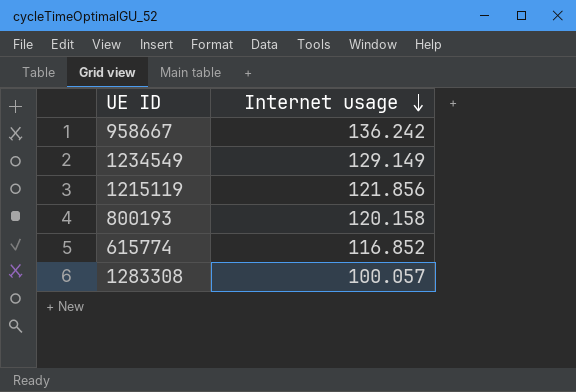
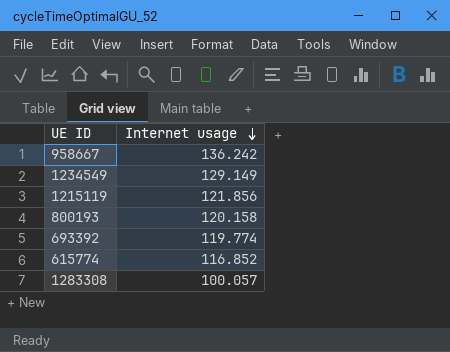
row 693392: none -> 119.774

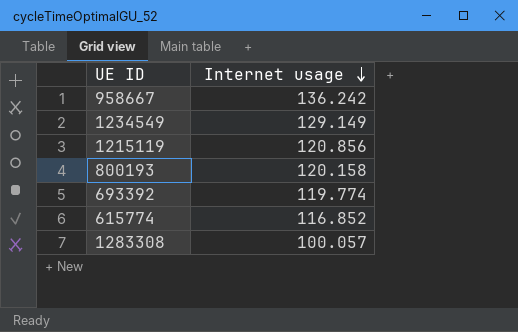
1215119 | Internet usage: 121.856 -> 120.856

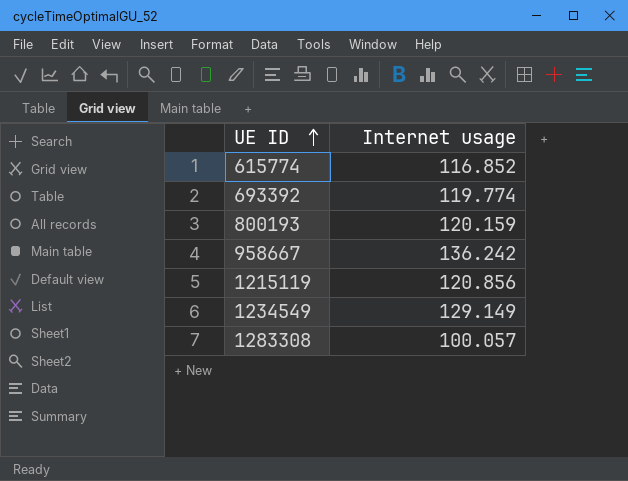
row order: Internet usage descending -> UE ID ascending
800193 | Internet usage: 120.158 -> 120.159

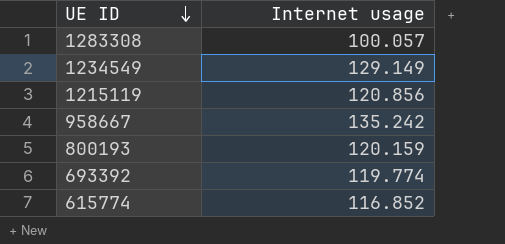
row order: UE ID ascending -> UE ID descending
958667 | Internet usage: 136.242 -> 135.242

